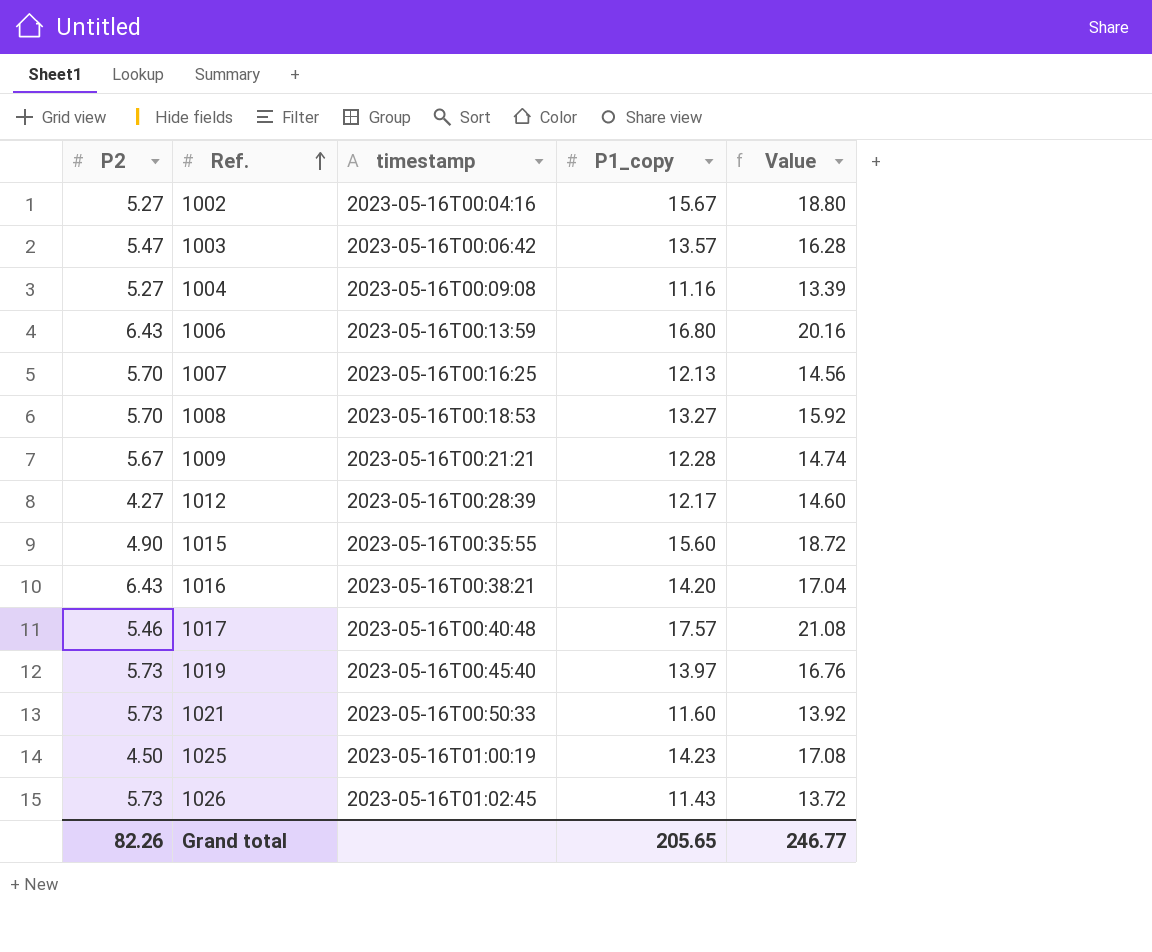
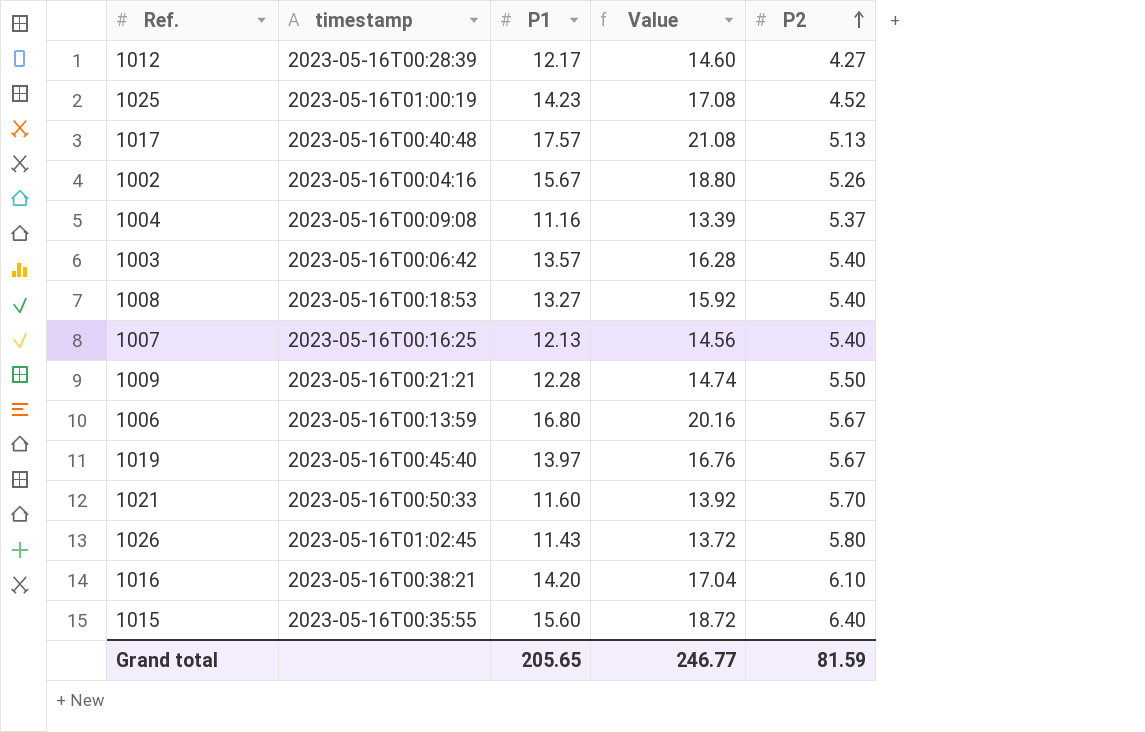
row order: Ref. ascending -> P2 ascending
column name: P1_copy -> P1
column P2 | position: 1 -> 5
1025 | P2: 4.50 -> 4.52
1017 | P2: 5.46 -> 5.13
1002 | P2: 5.27 -> 5.26
1004 | P2: 5.27 -> 5.37
1003 | P2: 5.47 -> 5.40
1008 | P2: 5.70 -> 5.40
1007 | P2: 5.70 -> 5.40
1009 | P2: 5.67 -> 5.50
1006 | P2: 6.43 -> 5.67
1019 | P2: 5.73 -> 5.67
1021 | P2: 5.73 -> 5.70
1026 | P2: 5.73 -> 5.80
1016 | P2: 6.43 -> 6.10
1015 | P2: 4.90 -> 6.40
Grand total | P2: 82.26 -> 81.59

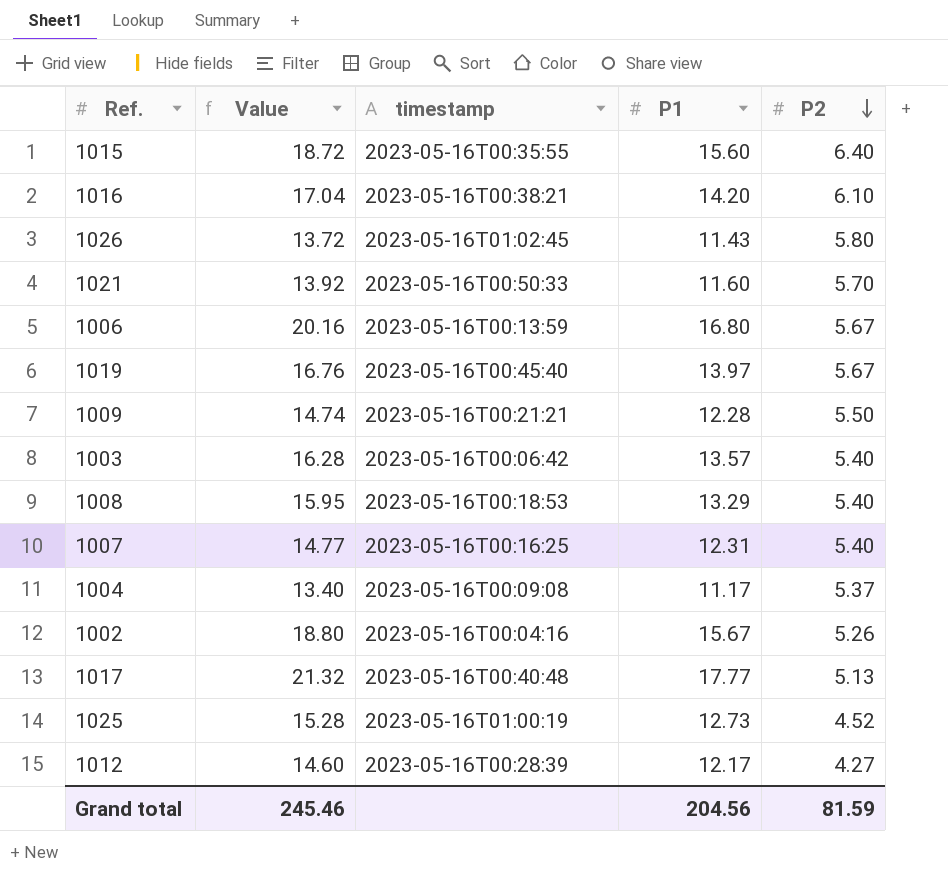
row order: P2 ascending -> P2 descending
column Value | position: 4 -> 2
1008 | Value: 15.92 -> 15.95
1008 | P1: 13.27 -> 13.29
1007 | Value: 14.56 -> 14.77
1007 | P1: 12.13 -> 12.31
1004 | Value: 13.39 -> 13.40
1004 | P1: 11.16 -> 11.17
1017 | Value: 21.08 -> 21.32
1017 | P1: 17.57 -> 17.77
1025 | Value: 17.08 -> 15.28
1025 | P1: 14.23 -> 12.73
Grand total | Value: 246.77 -> 245.46
Grand total | P1: 205.65 -> 204.56

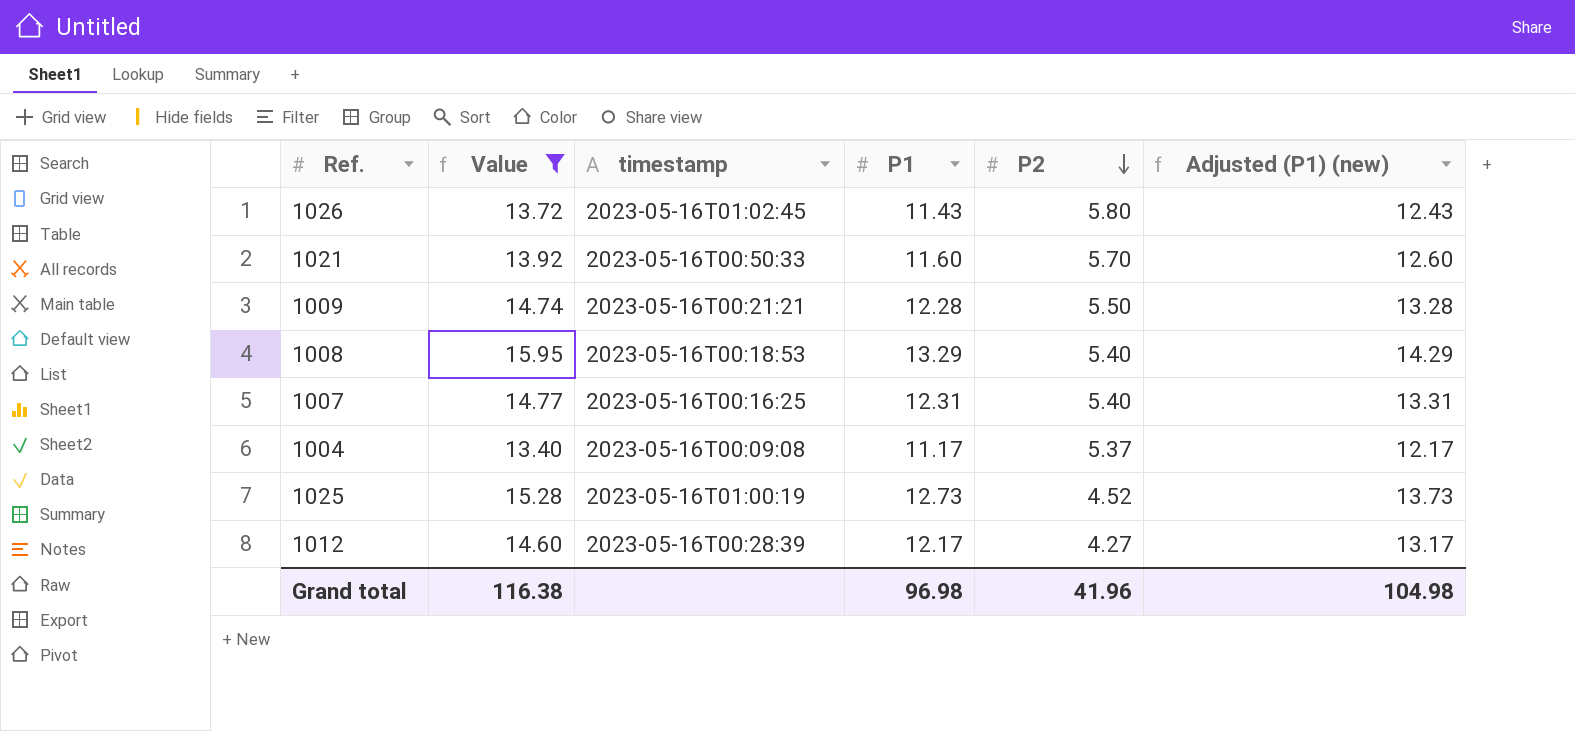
filter: none -> Value <= 15.95
column Adjusted (P1) (new) | formula: none -> [P1] + 1
Grand total | Value: 245.46 -> 116.38
Grand total | P1: 204.56 -> 96.98
Grand total | P2: 81.59 -> 41.96

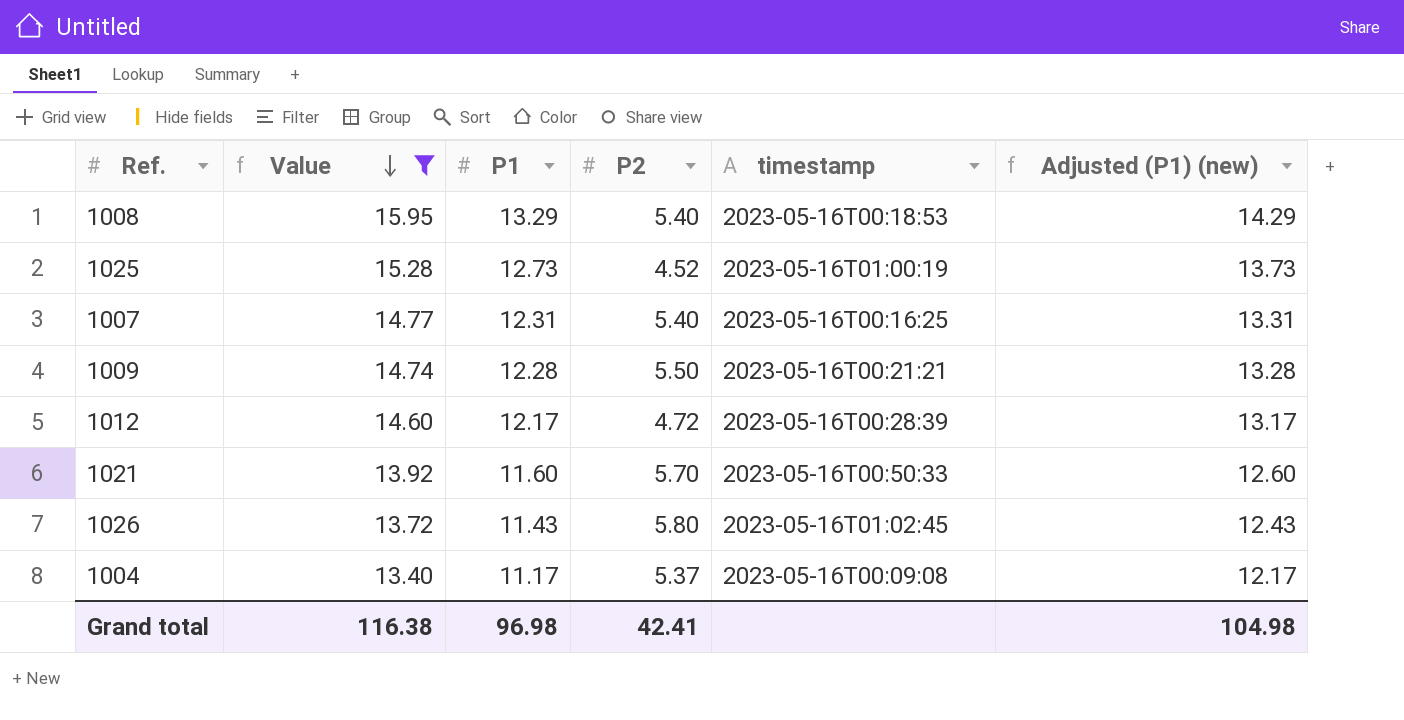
row order: P2 descending -> Value descending
column timestamp | position: 3 -> 5
1012 | P2: 4.27 -> 4.72
Grand total | P2: 41.96 -> 42.41

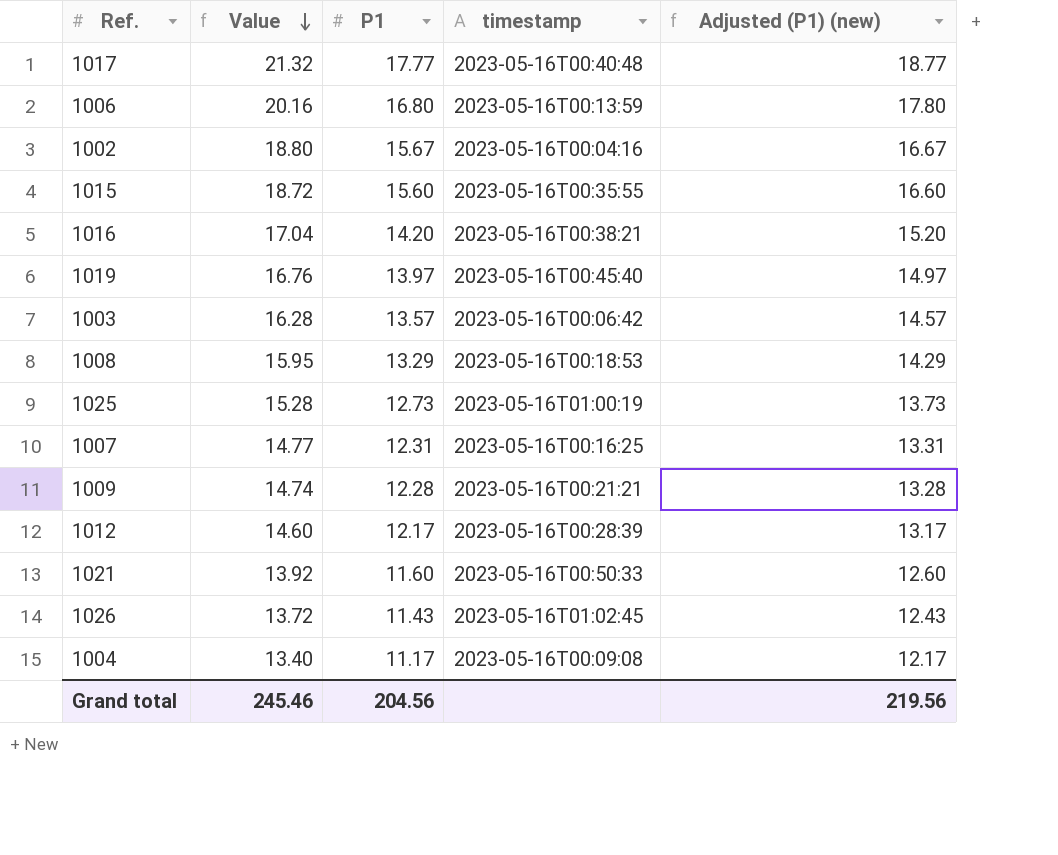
filter: Value <= 15.95 -> none
column P2 | position: 4 -> none
Grand total | Value: 116.38 -> 245.46
Grand total | P1: 96.98 -> 204.56
Grand total | Adjusted (P1) (new): 104.98 -> 219.56

